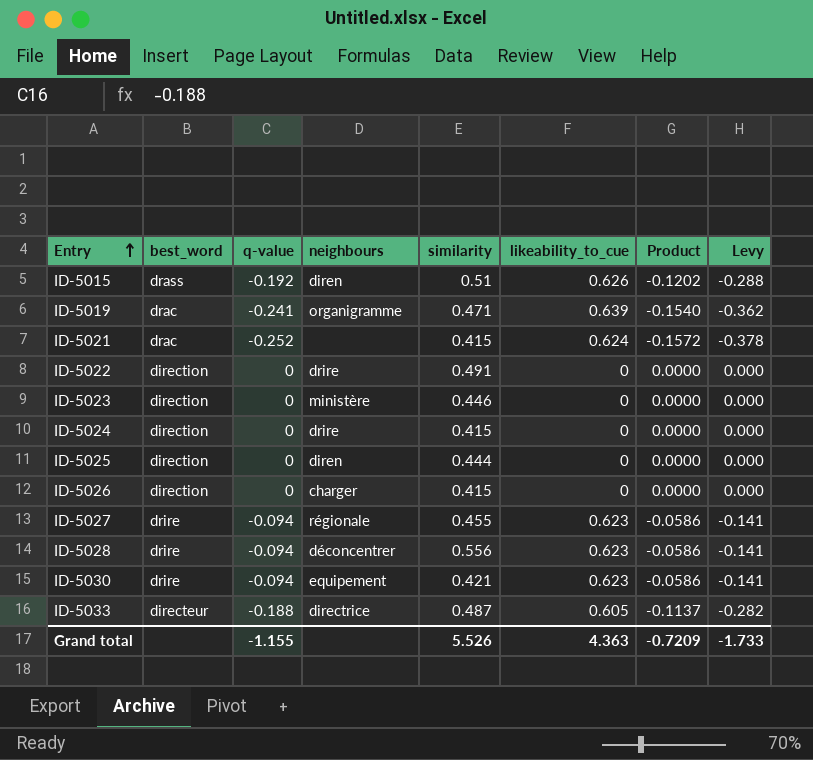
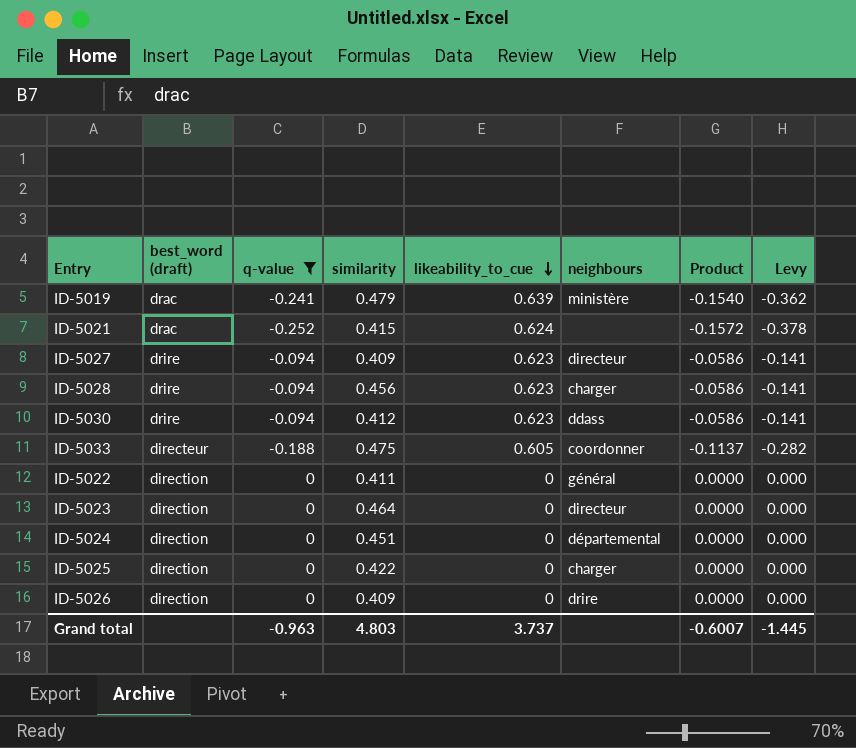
filter: none -> q-value != -0.192
row order: Entry ascending -> likeability_to_cue descending
column name: best_word -> best_word (draft)
column neighbours | position: 4 -> 6
ID-5019 | similarity: 0.471 -> 0.479
ID-5019 | neighbours: organigramme -> ministère
ID-5027 | similarity: 0.455 -> 0.409
ID-5027 | neighbours: régionale -> directeur
ID-5028 | similarity: 0.556 -> 0.456
ID-5028 | neighbours: déconcentrer -> charger
ID-5030 | similarity: 0.421 -> 0.412
ID-5030 | neighbours: equipement -> ddass
ID-5033 | similarity: 0.487 -> 0.475
ID-5033 | neighbours: directrice -> coordonner
ID-5022 | similarity: 0.491 -> 0.411
ID-5022 | neighbours: drire -> général
ID-5023 | similarity: 0.446 -> 0.464
ID-5023 | neighbours: ministère -> directeur
ID-5024 | similarity: 0.415 -> 0.451
ID-5024 | neighbours: drire -> départemental
ID-5025 | similarity: 0.444 -> 0.422
ID-5025 | neighbours: diren -> charger
ID-5026 | similarity: 0.415 -> 0.409
ID-5026 | neighbours: charger -> drire
Grand total | q-value: -1.155 -> -0.963
Grand total | similarity: 5.526 -> 4.803
Grand total | likeability_to_cue: 4.363 -> 3.737
Grand total | Product: -0.7209 -> -0.6007
Grand total | Levy: -1.733 -> -1.445

